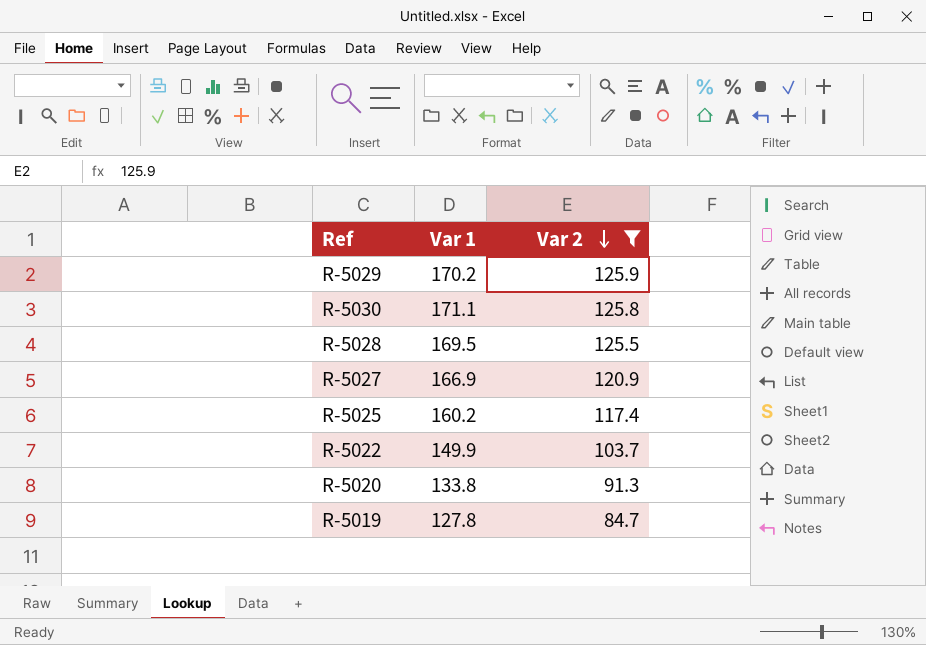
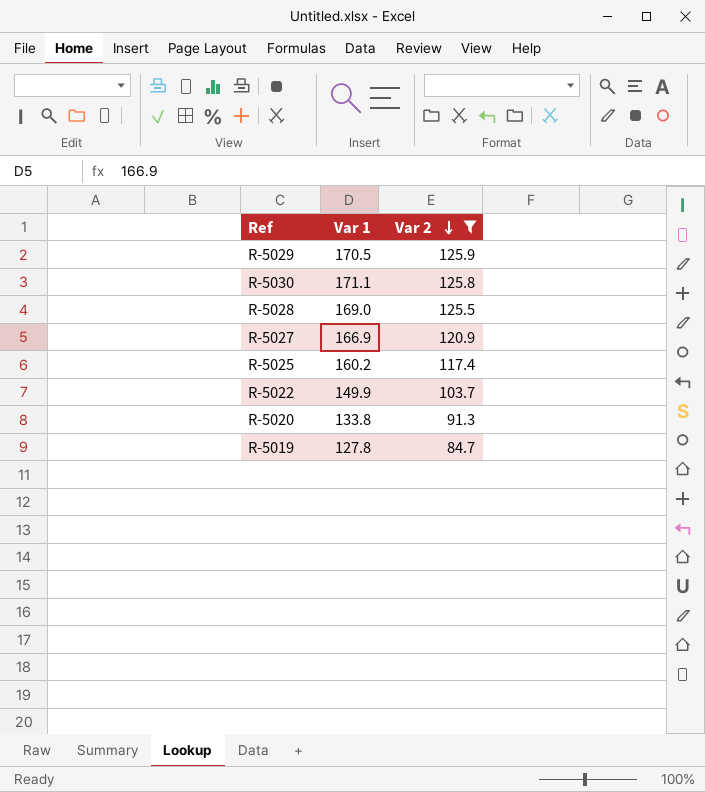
R-5029 | Var 1: 170.2 -> 170.5
R-5028 | Var 1: 169.5 -> 169.0

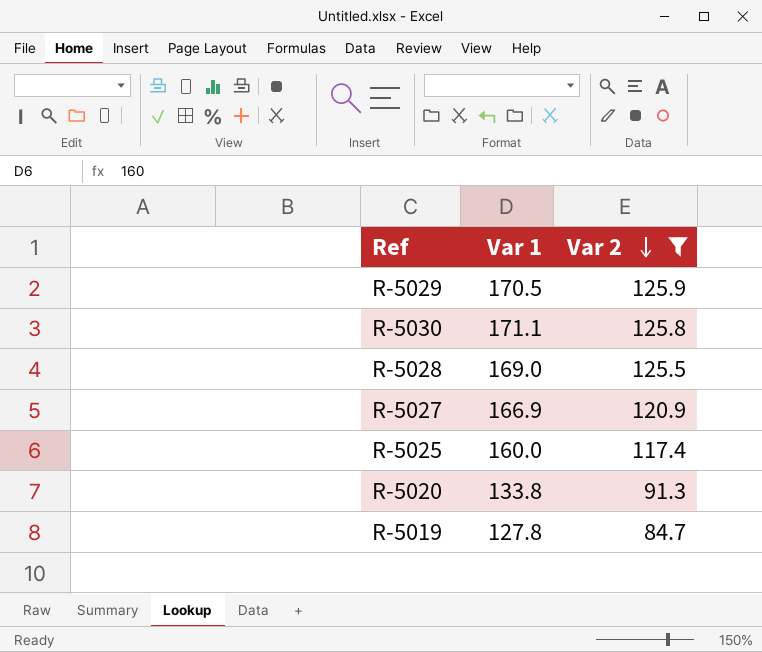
row R-5022: 149.9 | 103.7 -> none
R-5025 | Var 1: 160.2 -> 160.0

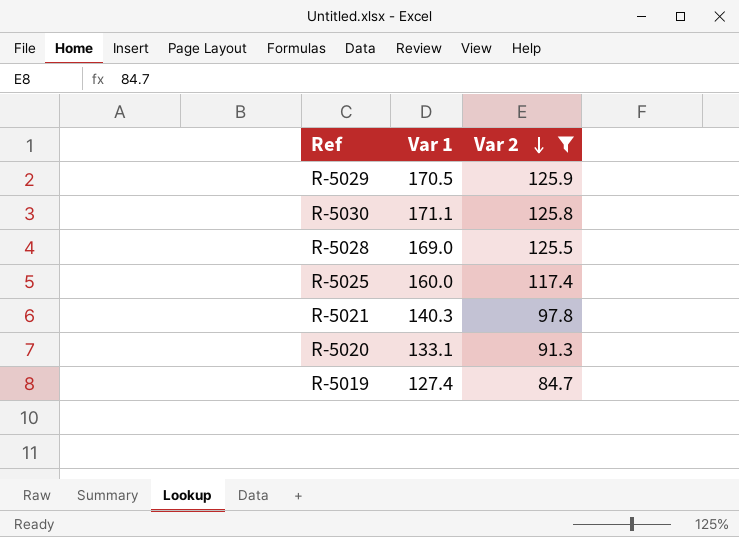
row R-5027: 166.9 | 120.9 -> none
row R-5021: none -> 140.3 | 97.8
R-5020 | Var 1: 133.8 -> 133.1
R-5019 | Var 1: 127.8 -> 127.4

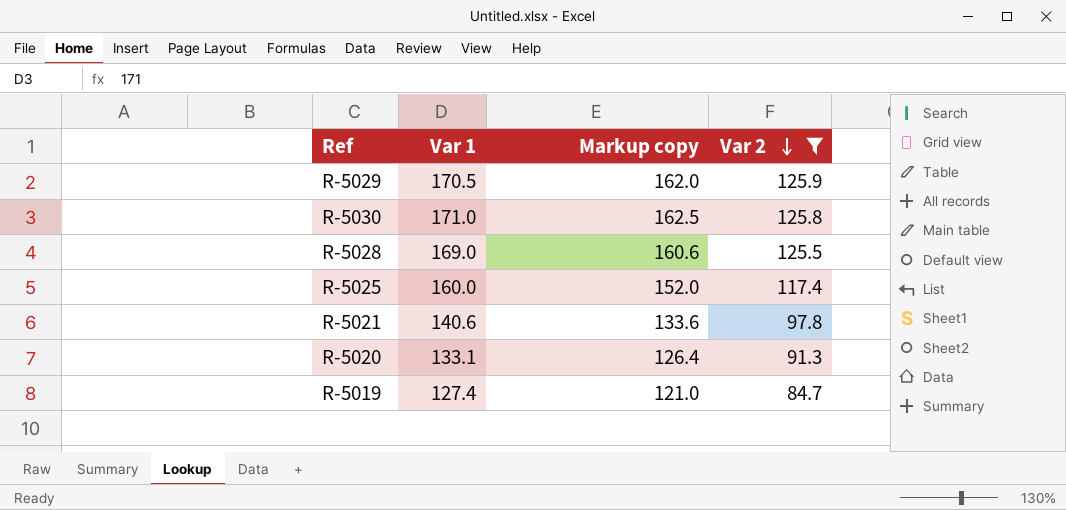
column Markup copy | formula: none -> [Var 1] * 0.95
R-5030 | Var 1: 171.1 -> 171.0
R-5021 | Var 1: 140.3 -> 140.6

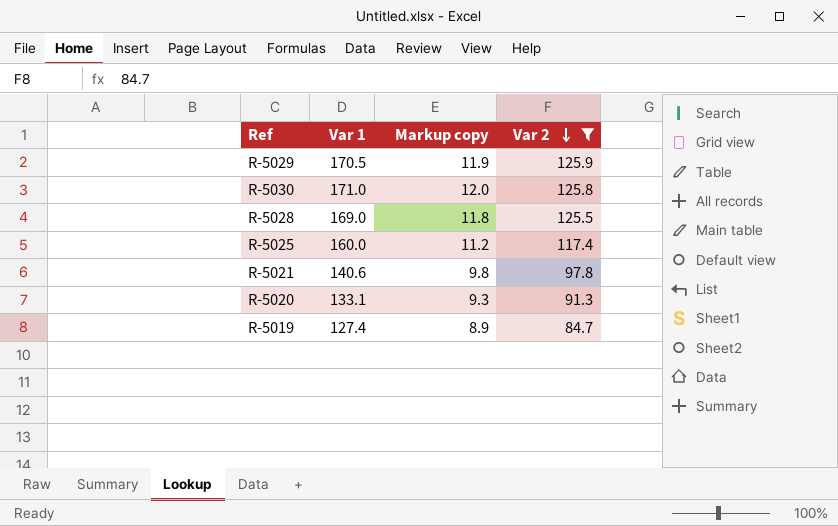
column Markup copy | formula: [Var 1] * 0.95 -> [Var 1] * 0.07

